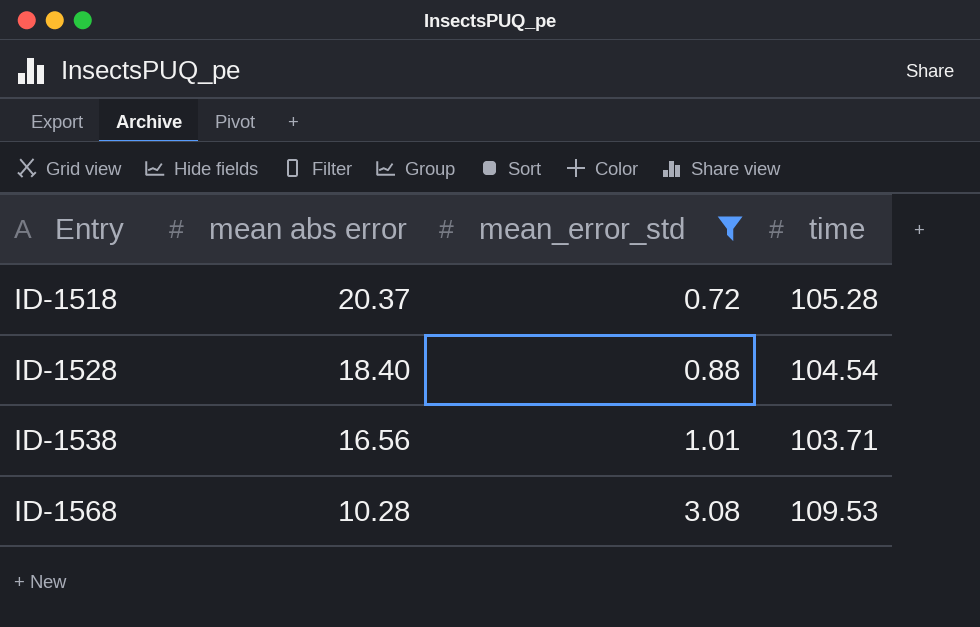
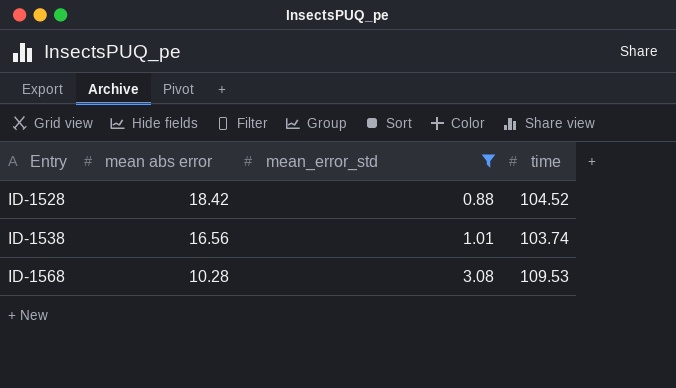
row ID-1518: 20.37 | 0.72 | 105.28 -> none
ID-1528 | mean abs error: 18.40 -> 18.42
ID-1528 | time: 104.54 -> 104.52
ID-1538 | time: 103.71 -> 103.74

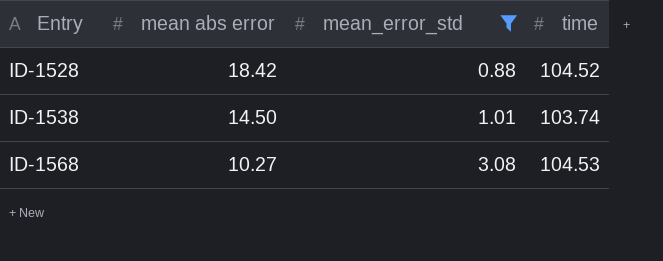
ID-1538 | mean abs error: 16.56 -> 14.50
ID-1568 | mean abs error: 10.28 -> 10.27
ID-1568 | time: 109.53 -> 104.53

